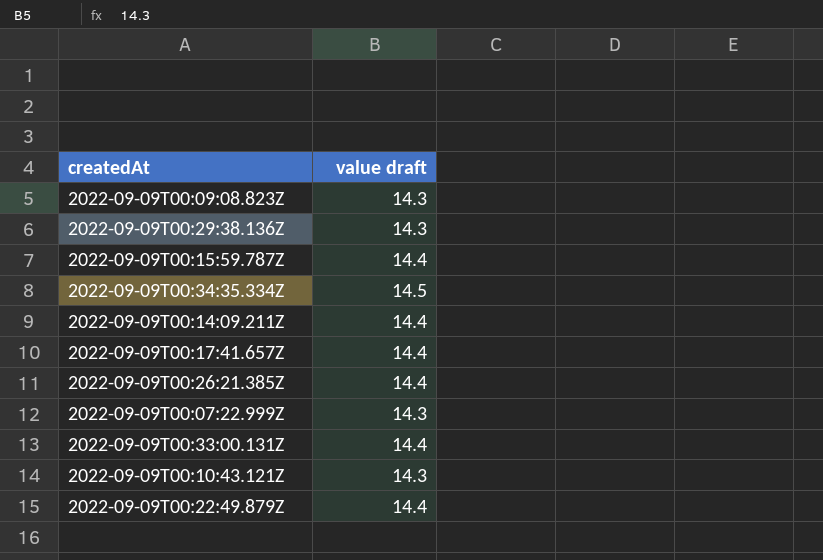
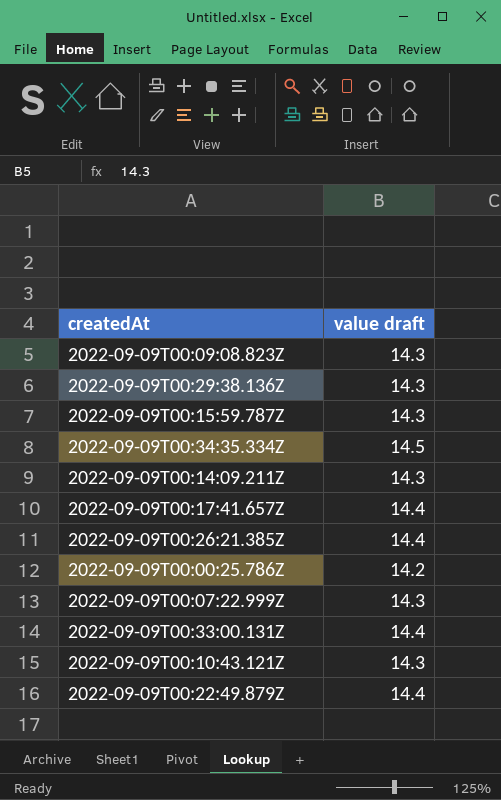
2022-09-09T00:15:59.787Z | value draft: 14.4 -> 14.3
2022-09-09T00:14:09.211Z | value draft: 14.4 -> 14.3
row 2022-09-09T00:00:25.786Z: none -> 14.2

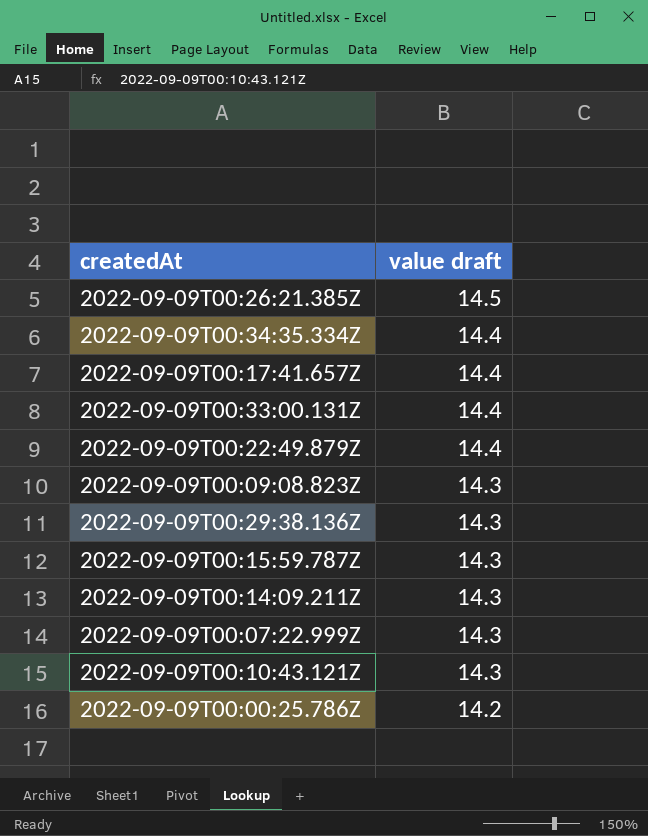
row order: none -> value draft descending
2022-09-09T00:26:21.385Z | value draft: 14.4 -> 14.5
2022-09-09T00:34:35.334Z | value draft: 14.5 -> 14.4

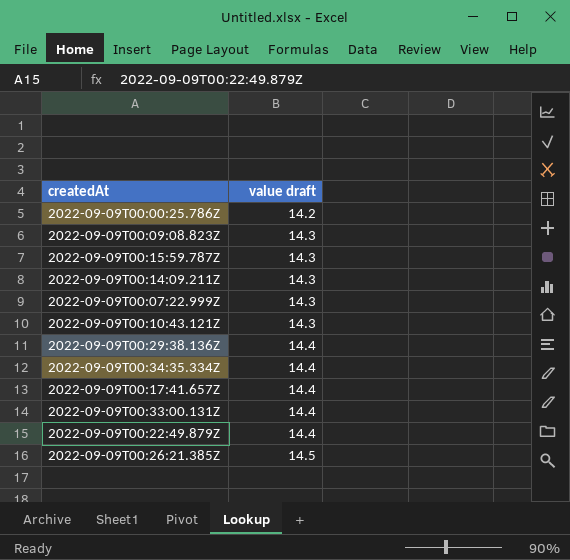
row order: value draft descending -> value draft ascending
2022-09-09T00:29:38.136Z | value draft: 14.3 -> 14.4

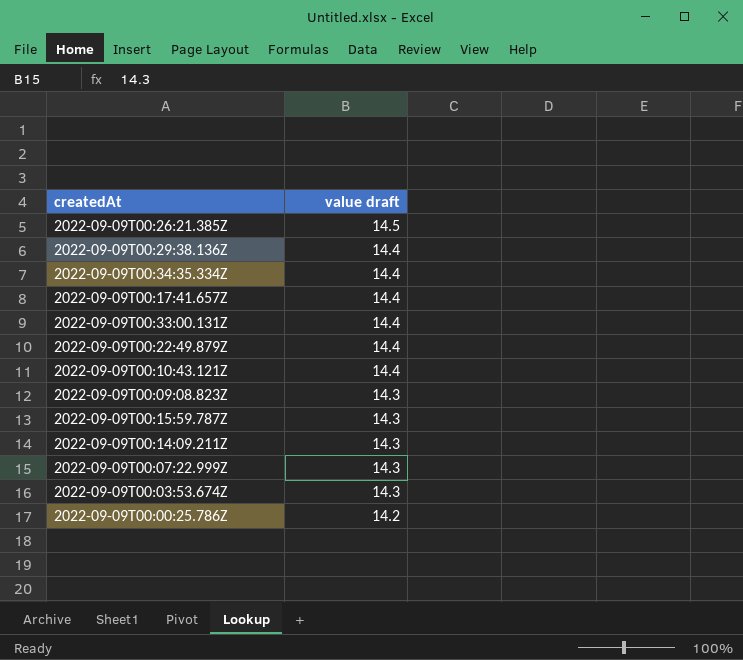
row order: value draft ascending -> value draft descending
2022-09-09T00:10:43.121Z | value draft: 14.3 -> 14.4
row 2022-09-09T00:03:53.674Z: none -> 14.3

